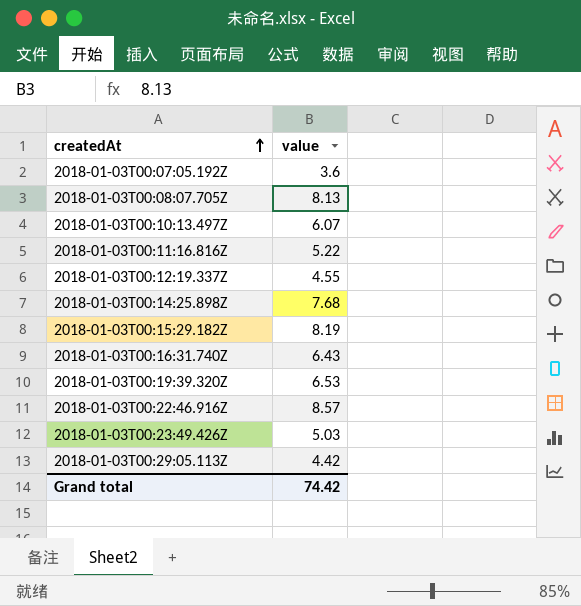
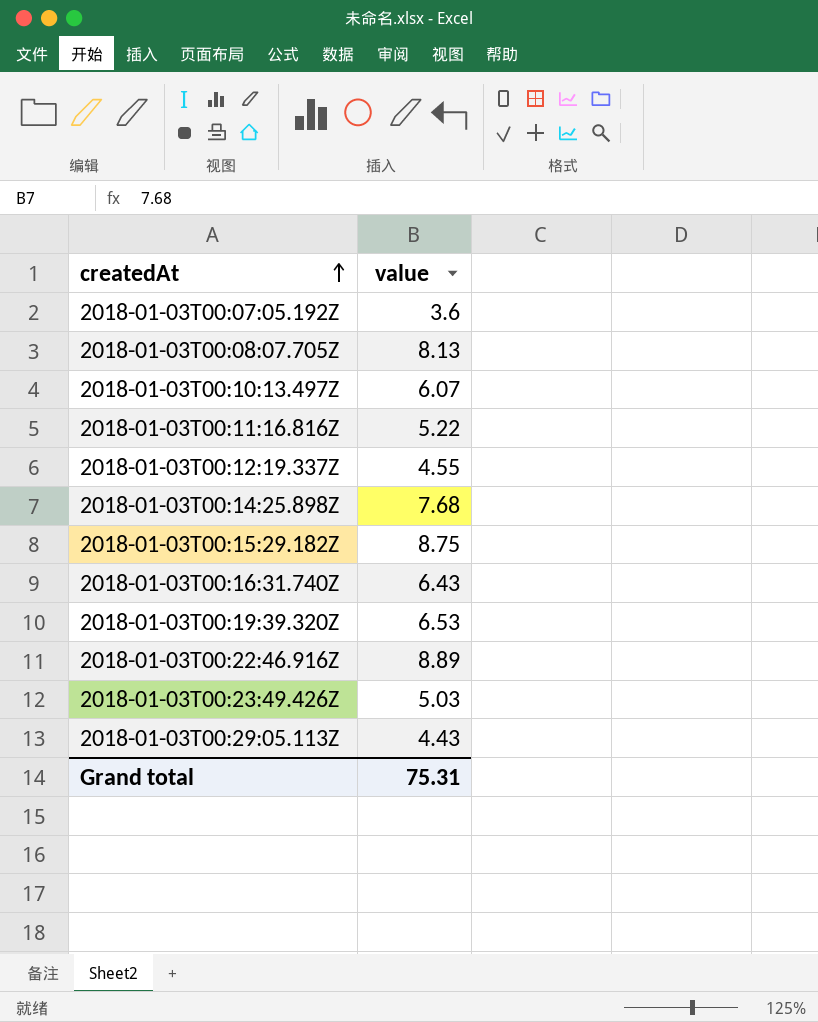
2018-01-03T00:15:29.182Z | value: 8.19 -> 8.75
2018-01-03T00:22:46.916Z | value: 8.57 -> 8.89
2018-01-03T00:29:05.113Z | value: 4.42 -> 4.43
Grand total | value: 74.42 -> 75.31

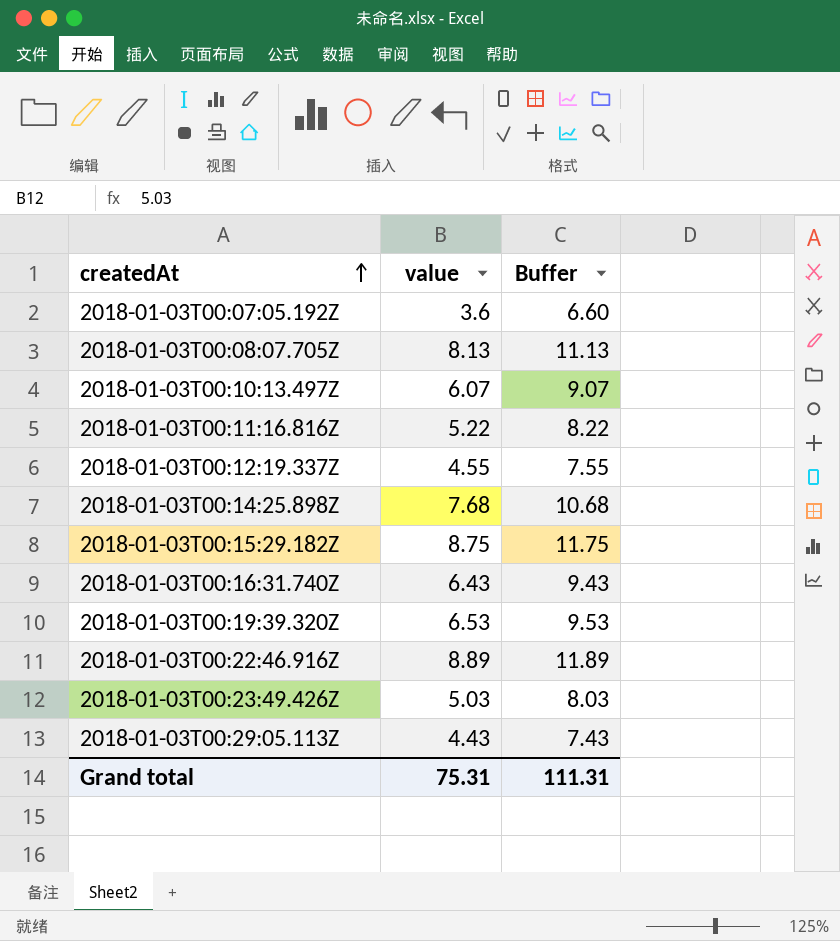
column Buffer | formula: none -> [value] + 3

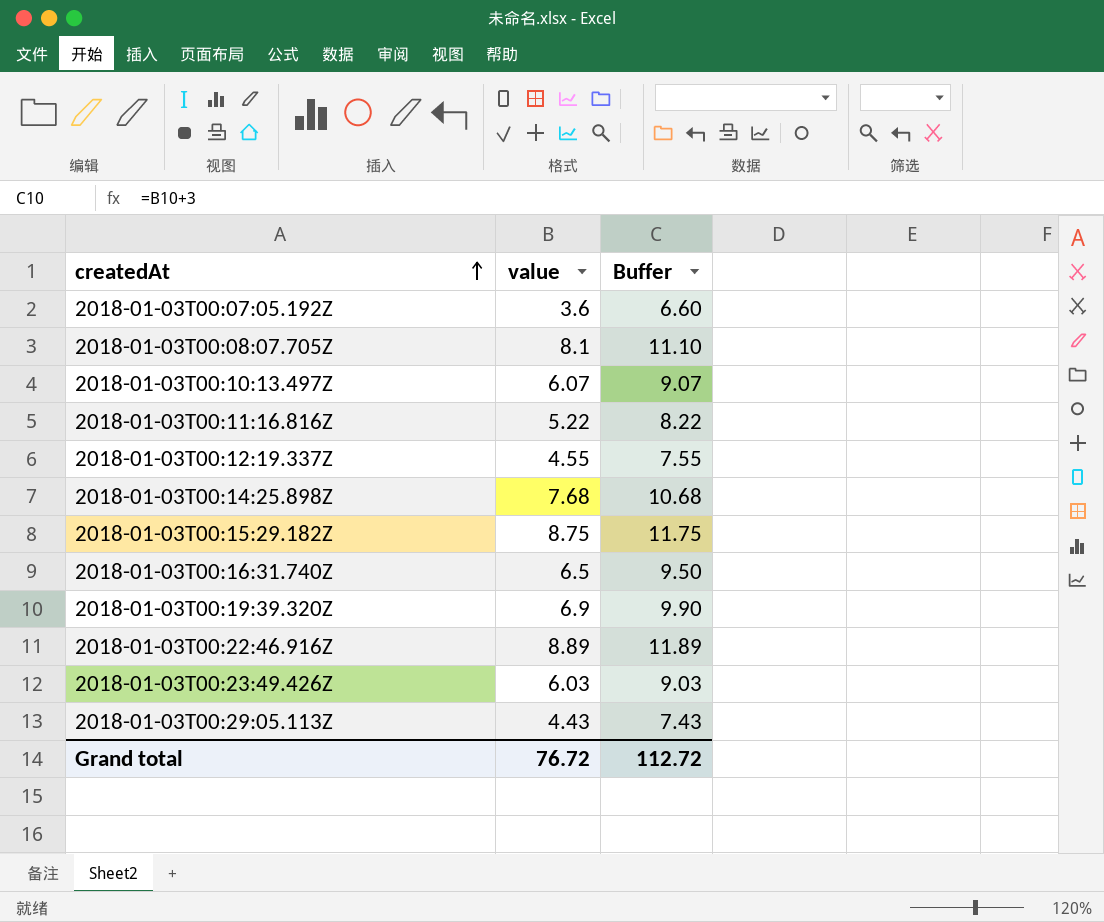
2018-01-03T00:08:07.705Z | value: 8.13 -> 8.1
2018-01-03T00:08:07.705Z | Buffer: 11.13 -> 11.10
2018-01-03T00:16:31.740Z | value: 6.43 -> 6.5
2018-01-03T00:16:31.740Z | Buffer: 9.43 -> 9.50
2018-01-03T00:19:39.320Z | value: 6.53 -> 6.9
2018-01-03T00:19:39.320Z | Buffer: 9.53 -> 9.90
2018-01-03T00:23:49.426Z | value: 5.03 -> 6.03
2018-01-03T00:23:49.426Z | Buffer: 8.03 -> 9.03
Grand total | value: 75.31 -> 76.72
Grand total | Buffer: 111.31 -> 112.72

